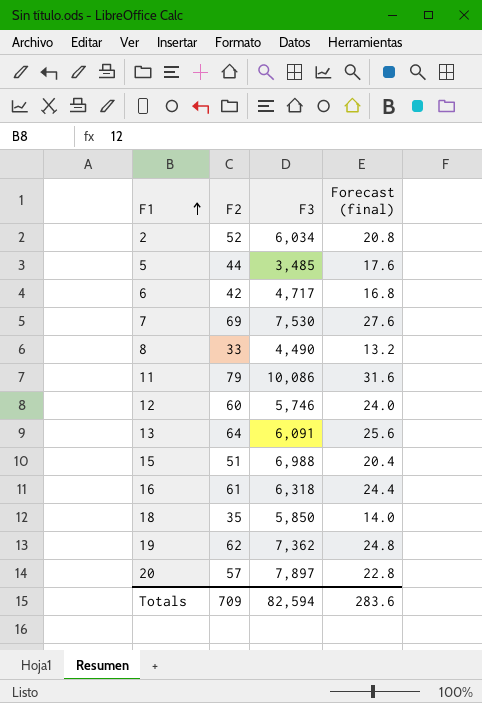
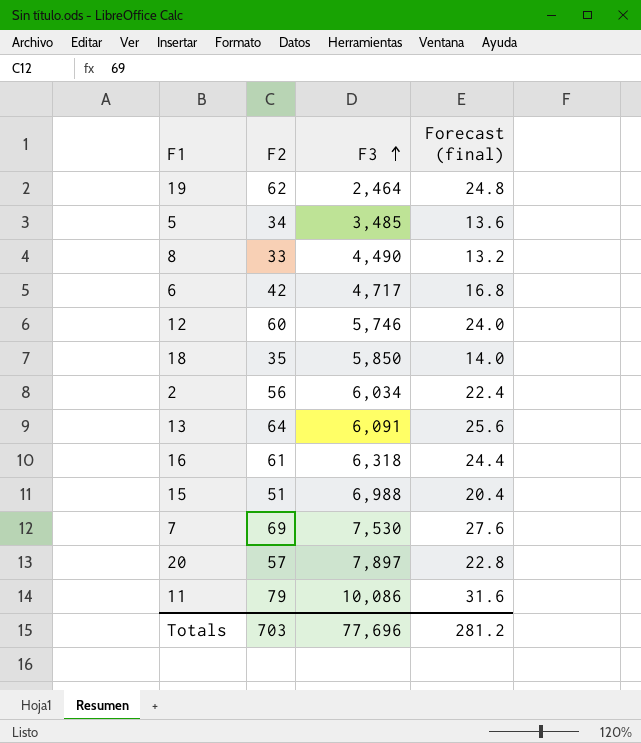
row order: F1 ascending -> F3 ascending
19 | F3: 7,362 -> 2,464
5 | F2: 44 -> 34
5 | Forecast (final): 17.6 -> 13.6
2 | F2: 52 -> 56
2 | Forecast (final): 20.8 -> 22.4
Totals | F2: 709 -> 703
Totals | F3: 82,594 -> 77,696
Totals | Forecast (final): 283.6 -> 281.2

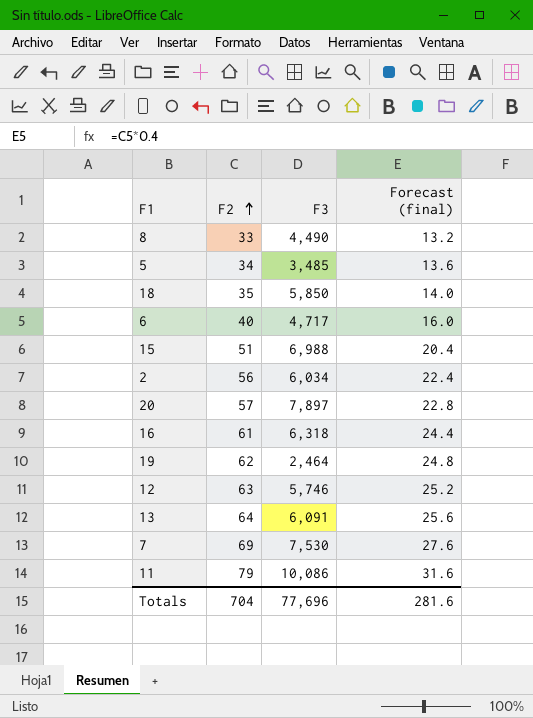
row order: F3 ascending -> F2 ascending
6 | F2: 42 -> 40
6 | Forecast (final): 16.8 -> 16.0
12 | F2: 60 -> 63
12 | Forecast (final): 24.0 -> 25.2
Totals | F2: 703 -> 704
Totals | Forecast (final): 281.2 -> 281.6

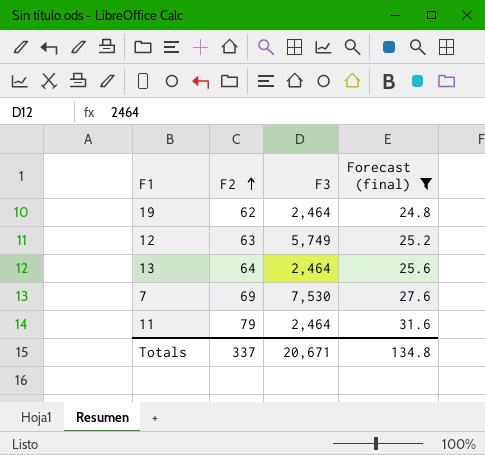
filter: none -> Forecast (final) >= 24.8
12 | F3: 5,746 -> 5,749
13 | F3: 6,091 -> 2,464
11 | F3: 10,086 -> 2,464
Totals | F2: 704 -> 337
Totals | F3: 77,696 -> 20,671
Totals | Forecast (final): 281.6 -> 134.8

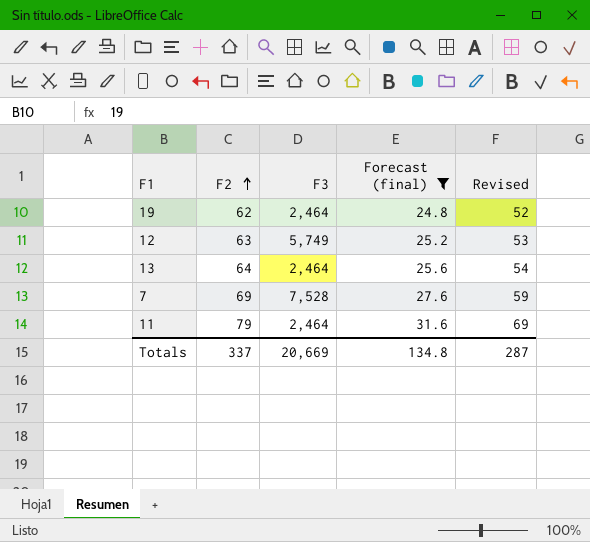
column Revised | formula: none -> [F2] - 10
7 | F3: 7,530 -> 7,528
Totals | F3: 20,671 -> 20,669

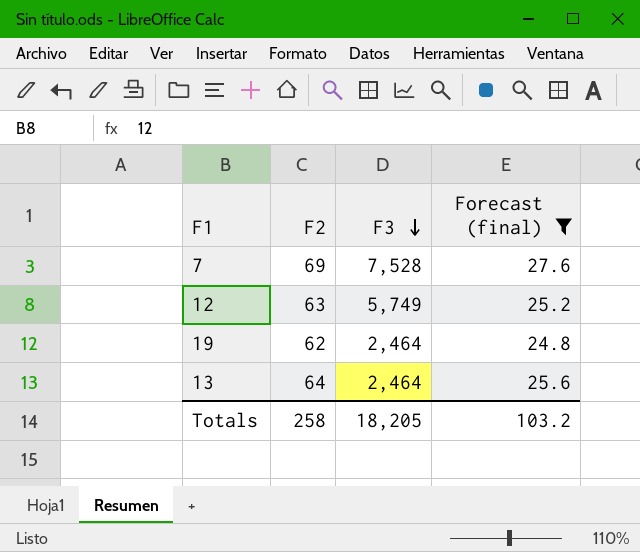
row order: F2 ascending -> F3 descending
column Revised | formula: [F2] - 10 -> none
row 11: 79 | 2,464 | 31.6 | 69 -> none
Totals | F2: 337 -> 258
Totals | F3: 20,669 -> 18,205
Totals | Forecast (final): 134.8 -> 103.2

